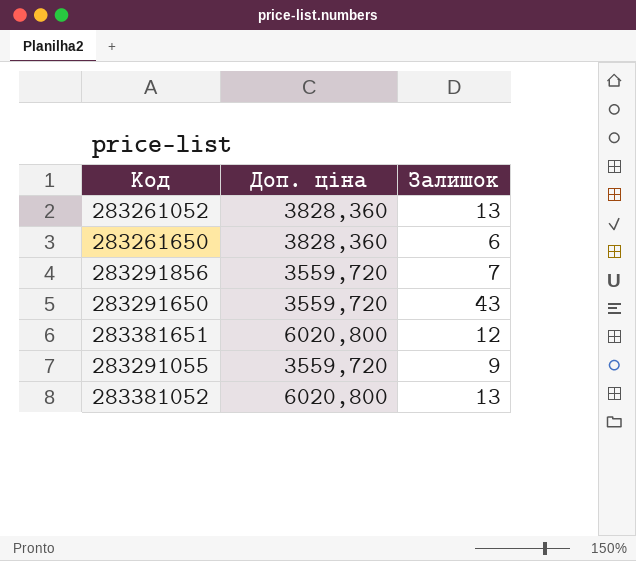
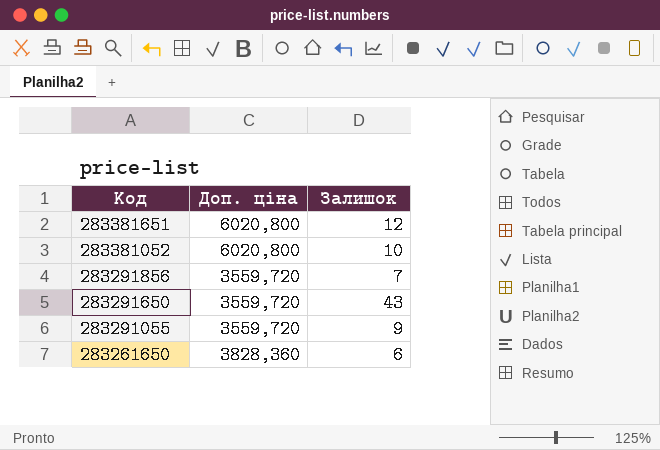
row order: none -> Код descending
row 283261052: 3828,360 | 13 -> none
283381052 | Залишок: 13 -> 10

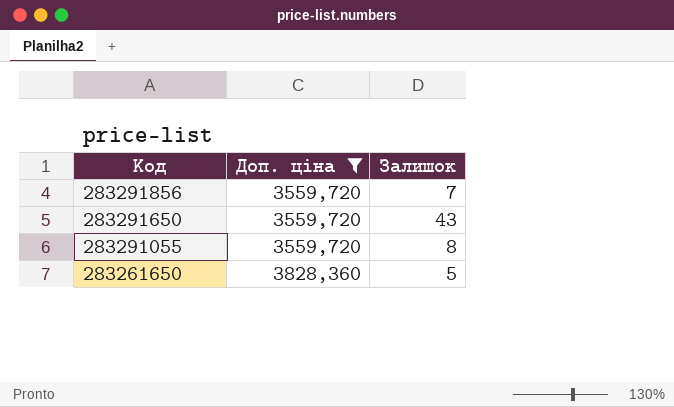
filter: none -> Доп. ціна != 6020,800
283291055 | Залишок: 9 -> 8
283261650 | Залишок: 6 -> 5

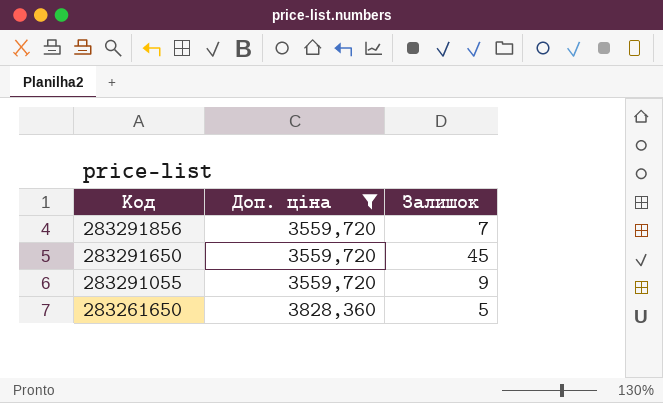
283291650 | Залишок: 43 -> 45
283291055 | Залишок: 8 -> 9

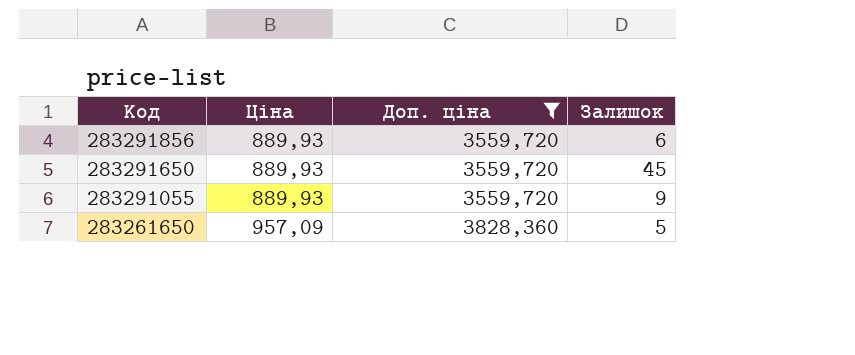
column Ціна | position: none -> 2
283291856 | Залишок: 7 -> 6

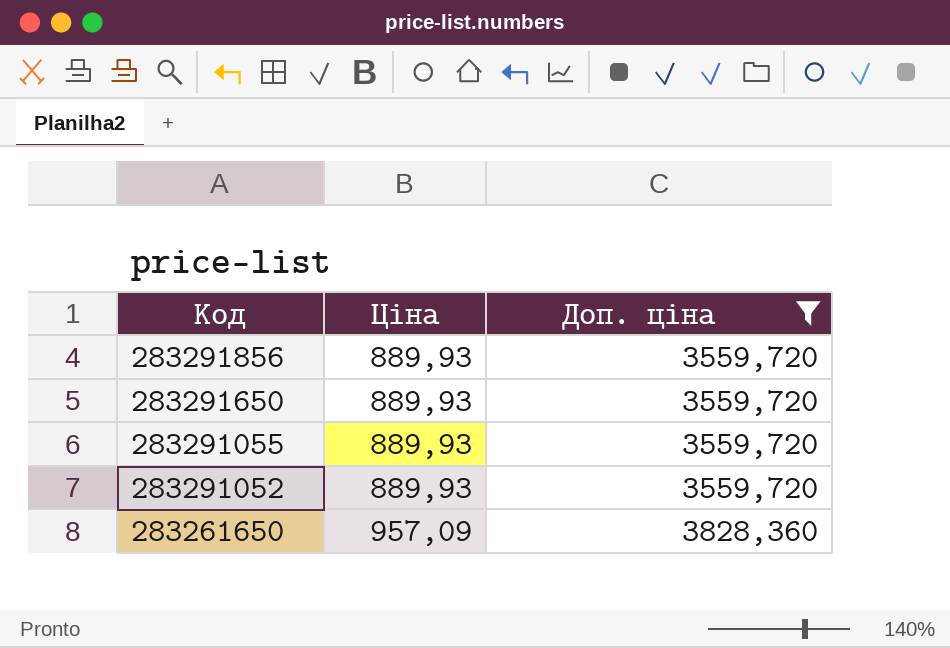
column Залишок | position: 4 -> none
row 283291052: none -> 889,93 | 3559,720

